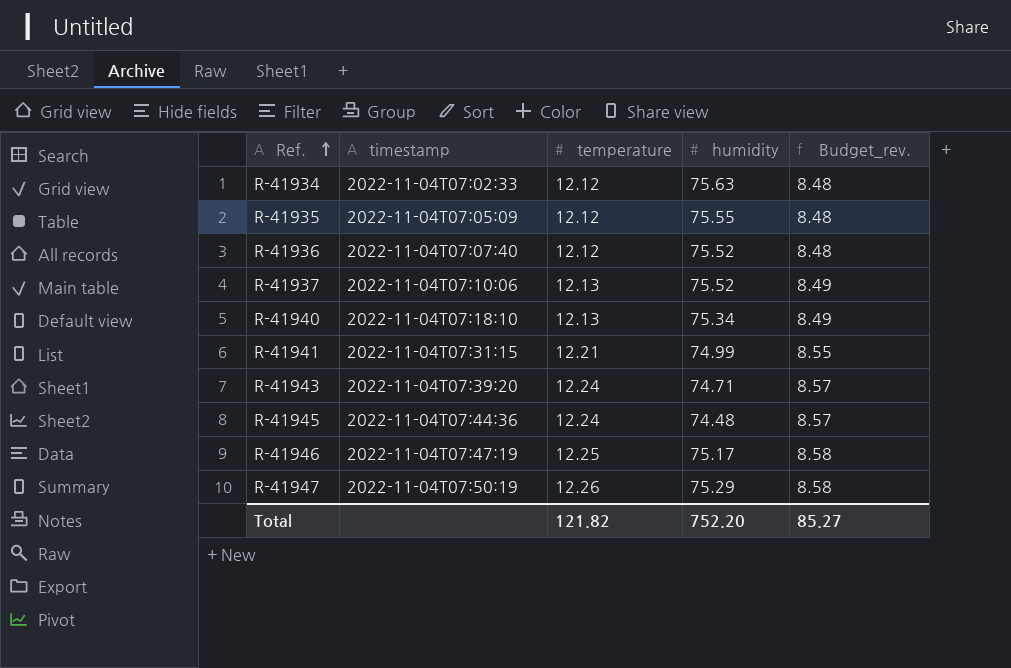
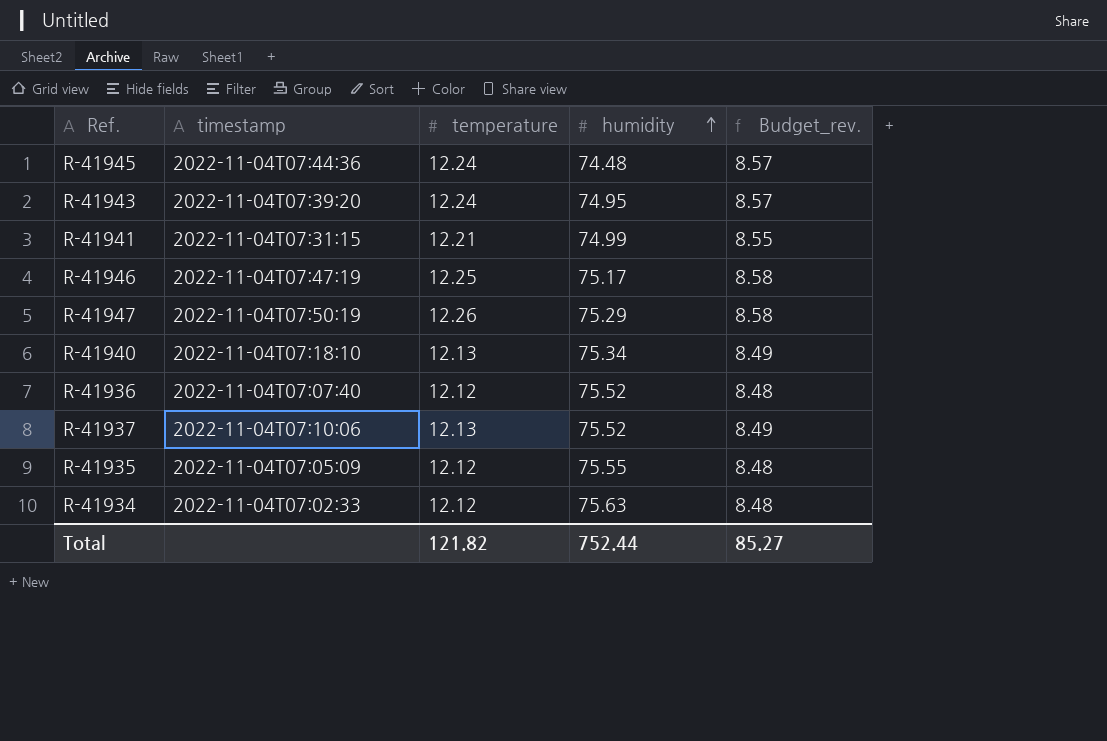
row order: Ref. ascending -> humidity ascending
R-41943 | humidity: 74.71 -> 74.95
Total | humidity: 752.20 -> 752.44

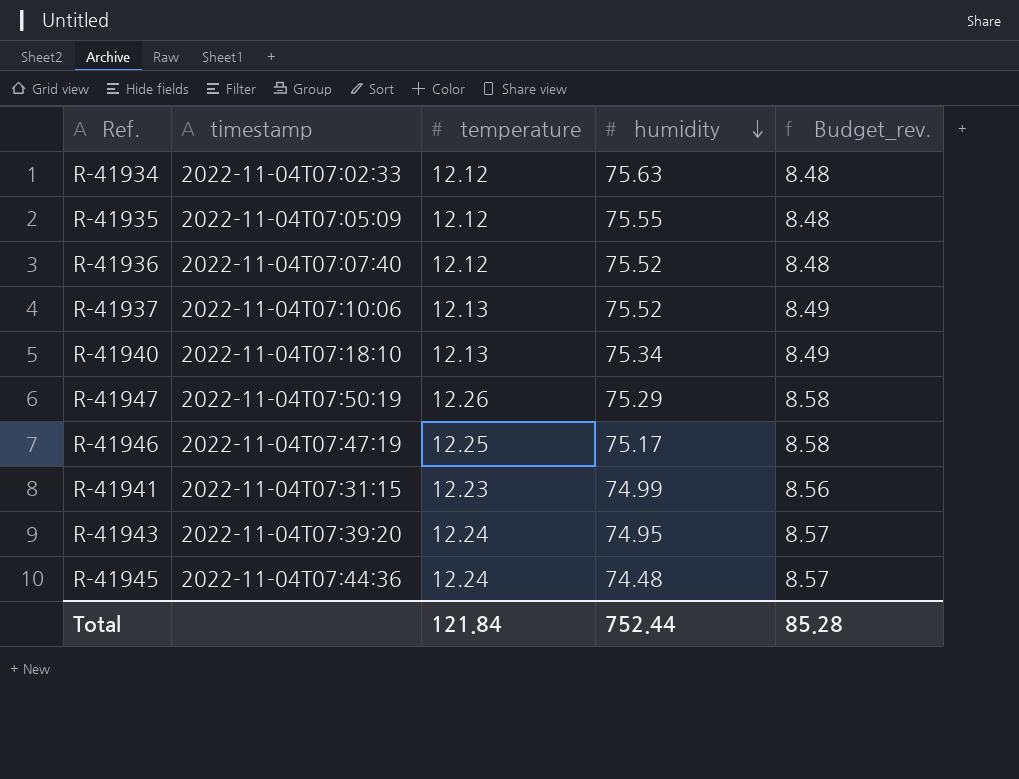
row order: humidity ascending -> humidity descending
R-41941 | temperature: 12.21 -> 12.23
R-41941 | Budget_rev.: 8.55 -> 8.56
Total | temperature: 121.82 -> 121.84
Total | Budget_rev.: 85.27 -> 85.28

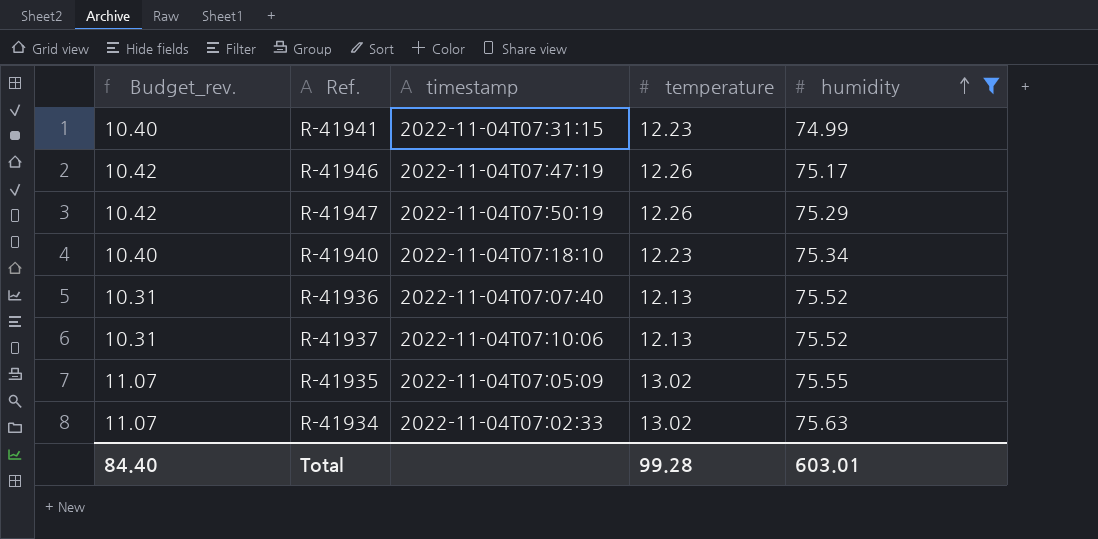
filter: none -> humidity >= 74.99
row order: humidity descending -> humidity ascending
column Budget_rev. | formula: [temperature] * 0.7 -> [temperature] * 0.85
column Budget_rev. | position: 5 -> 1
R-41946 | temperature: 12.25 -> 12.26
R-41940 | temperature: 12.13 -> 12.23
R-41936 | temperature: 12.12 -> 12.13
R-41935 | temperature: 12.12 -> 13.02
R-41934 | temperature: 12.12 -> 13.02
Total | Budget_rev.: 85.28 -> 84.40
Total | temperature: 121.84 -> 99.28
Total | humidity: 752.44 -> 603.01

